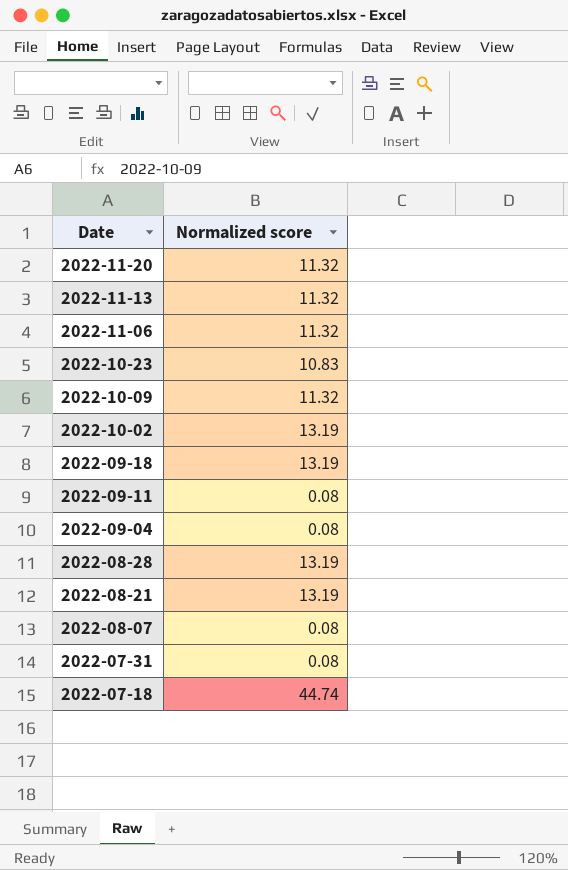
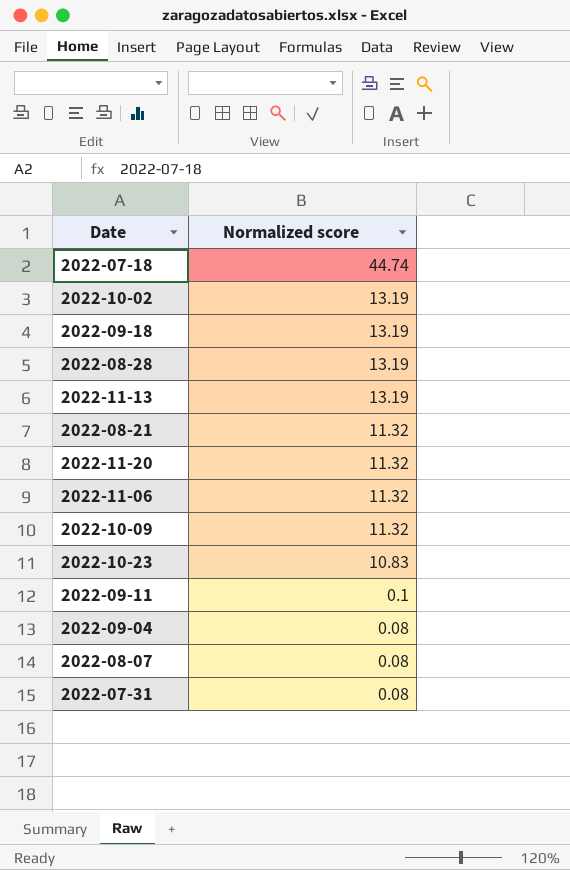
row order: Date descending -> Normalized score descending
2022-11-13 | Normalized score: 11.32 -> 13.19
2022-08-21 | Normalized score: 13.19 -> 11.32
2022-09-11 | Normalized score: 0.08 -> 0.1

